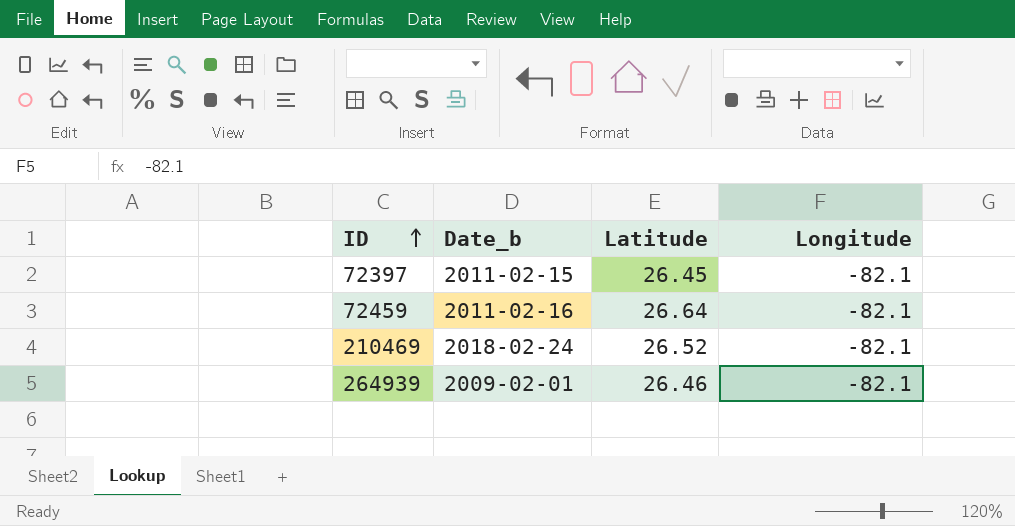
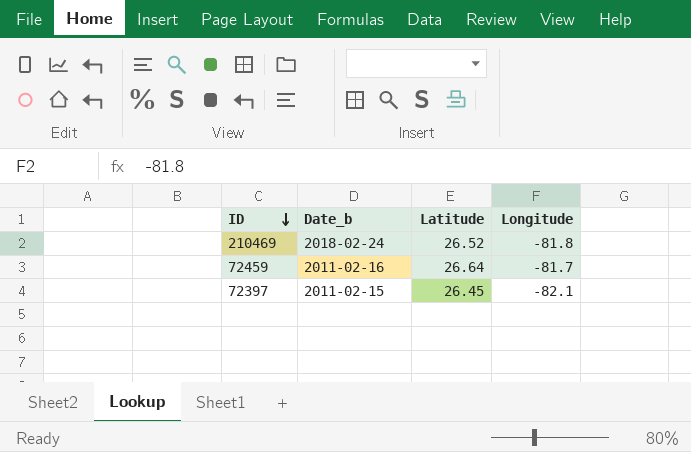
row order: ID ascending -> ID descending
row 264939: 2009-02-01 | 26.46 | -82.1 -> none
210469 | Longitude: -82.1 -> -81.8
72459 | Longitude: -82.1 -> -81.7

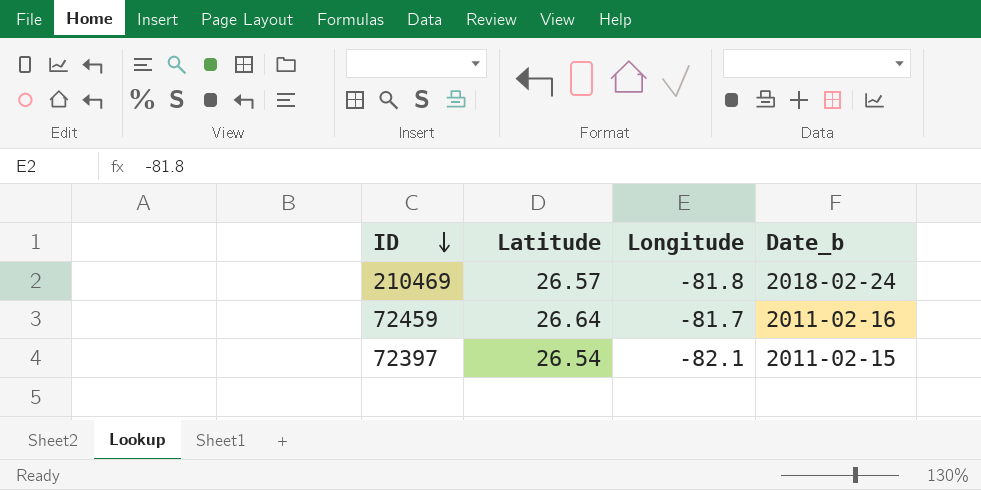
column Date_b | position: 2 -> 4
210469 | Latitude: 26.52 -> 26.57
72397 | Latitude: 26.45 -> 26.54

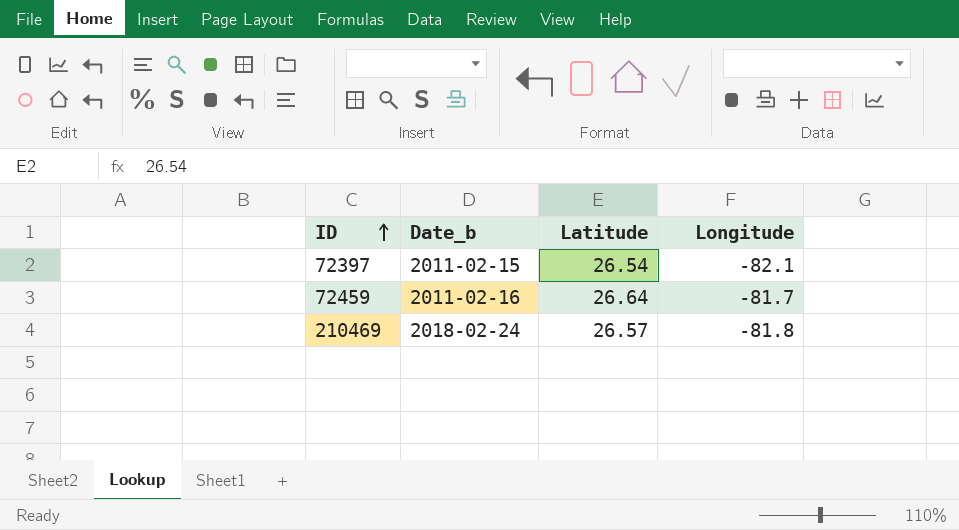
row order: ID descending -> ID ascending
column Date_b | position: 4 -> 2

